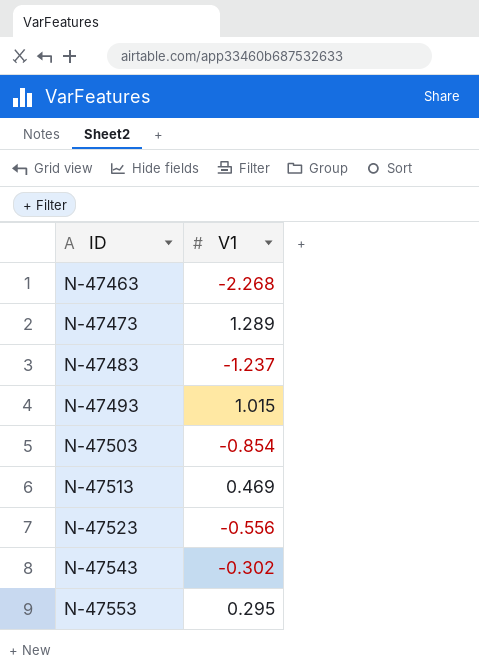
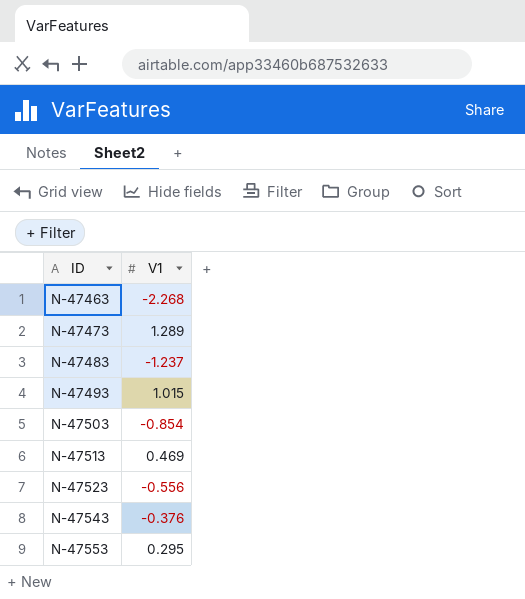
N-47543 | V1: -0.302 -> -0.376

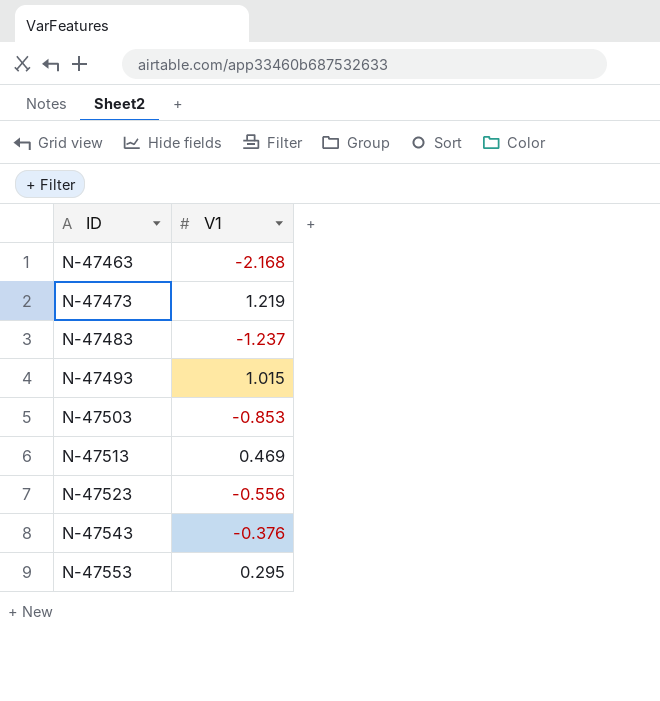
N-47463 | V1: -2.268 -> -2.168
N-47473 | V1: 1.289 -> 1.219
N-47503 | V1: -0.854 -> -0.853

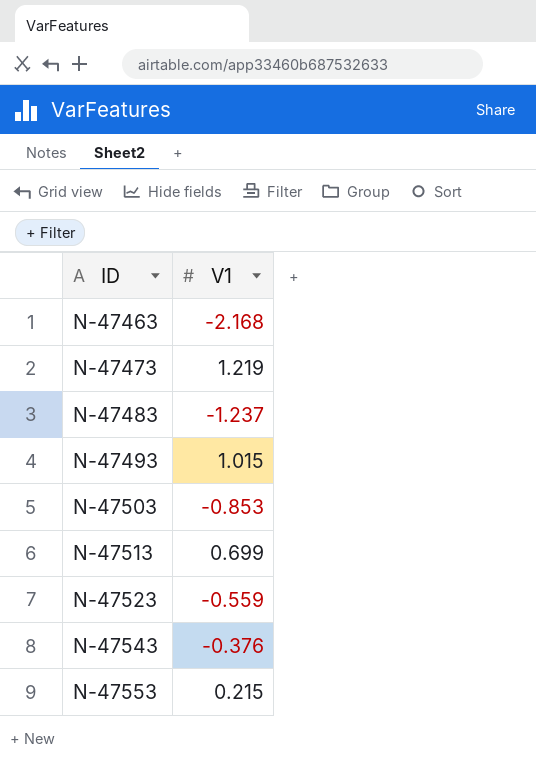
N-47513 | V1: 0.469 -> 0.699
N-47523 | V1: -0.556 -> -0.559
N-47553 | V1: 0.295 -> 0.215

